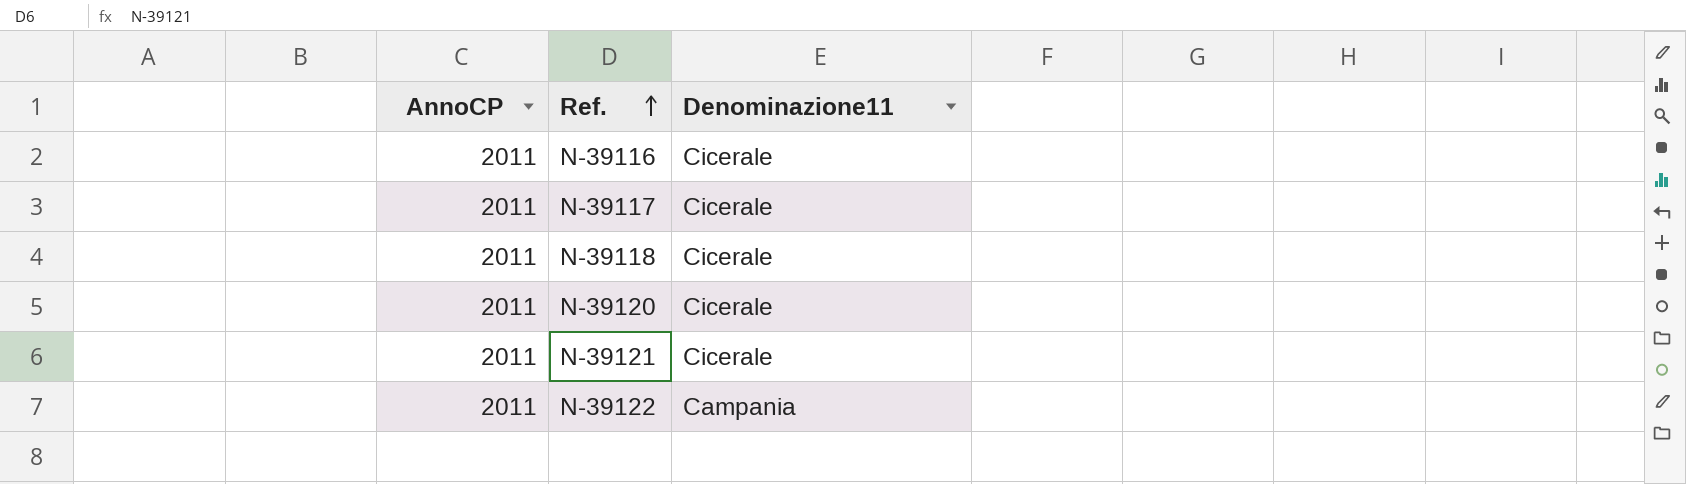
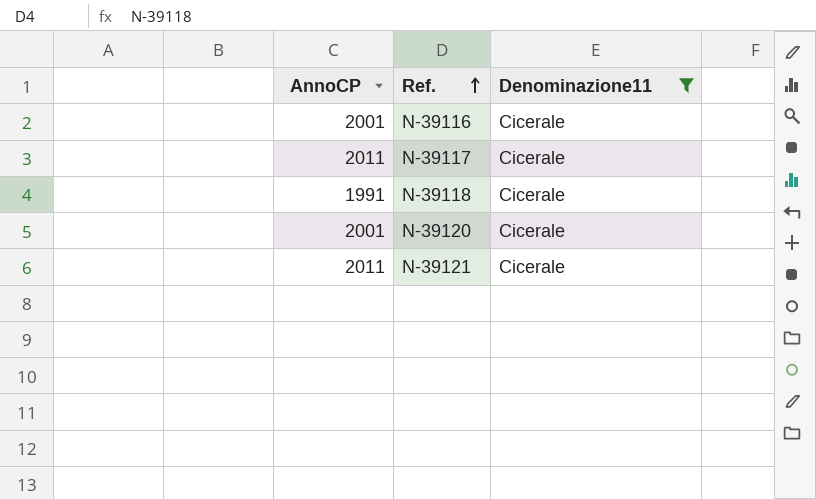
filter: none -> Denominazione11 = Cicerale
N-39116 | AnnoCP: 2011 -> 2001
N-39118 | AnnoCP: 2011 -> 1991
N-39120 | AnnoCP: 2011 -> 2001

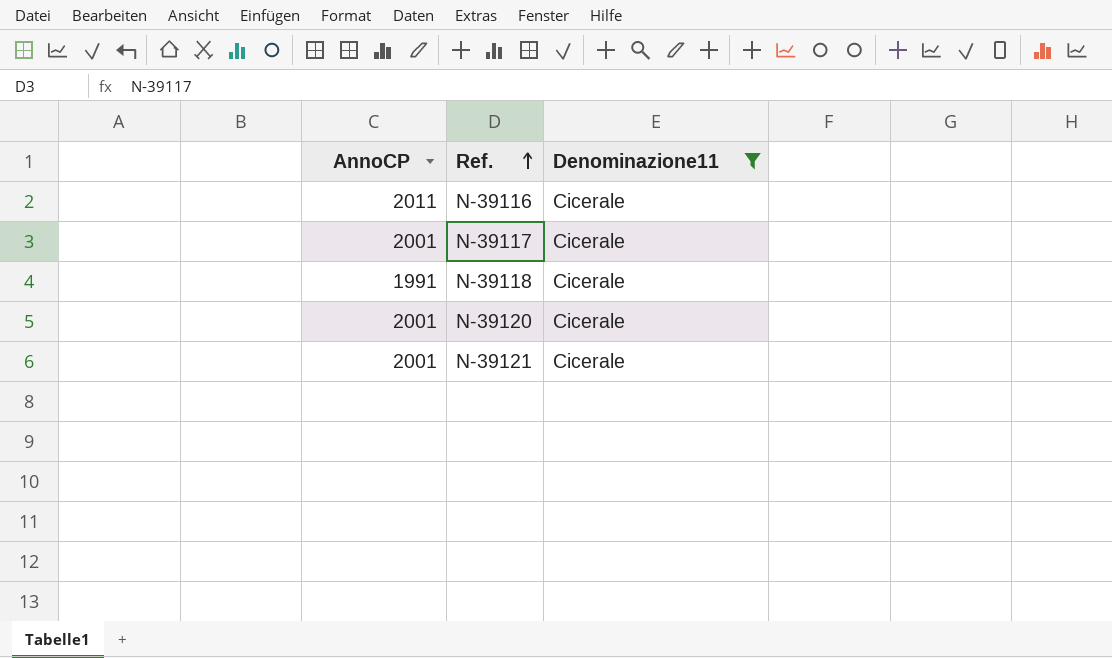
N-39116 | AnnoCP: 2001 -> 2011
N-39117 | AnnoCP: 2011 -> 2001
N-39121 | AnnoCP: 2011 -> 2001

